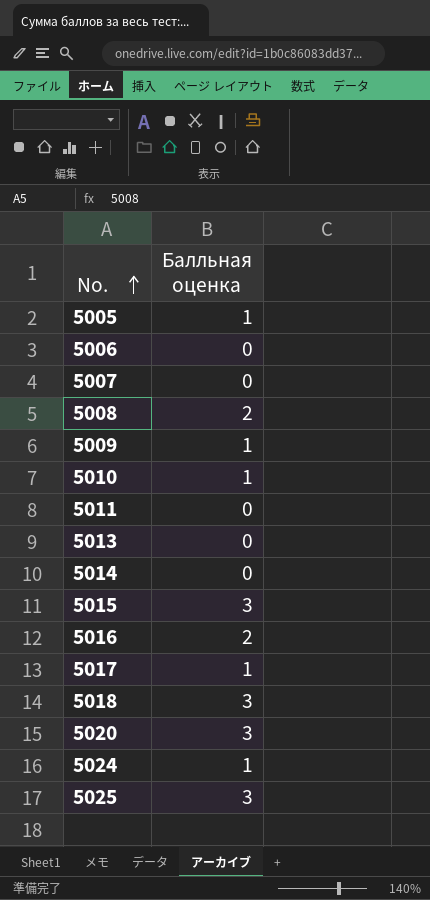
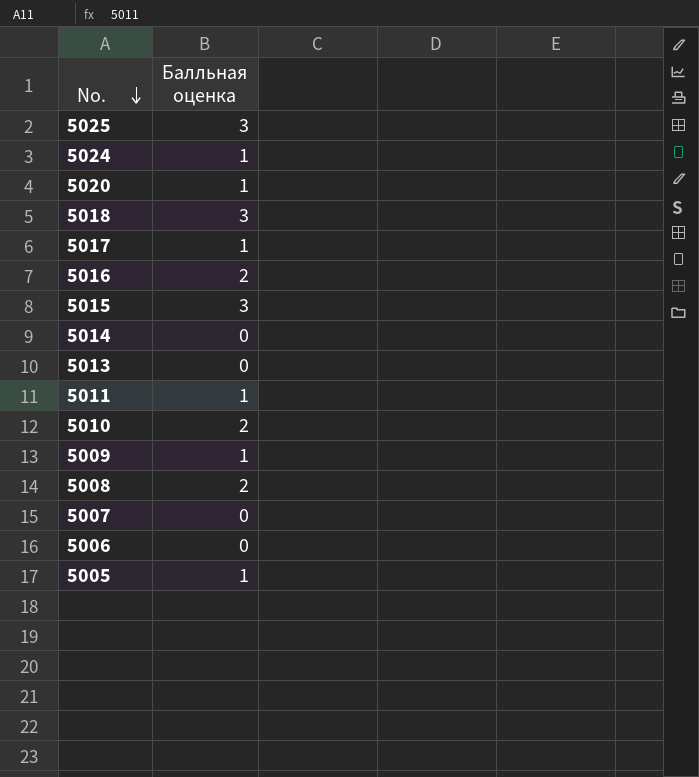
row order: No. ascending -> No. descending
5020 | Балльная оценка: 3 -> 1
5011 | Балльная оценка: 0 -> 1
5010 | Балльная оценка: 1 -> 2

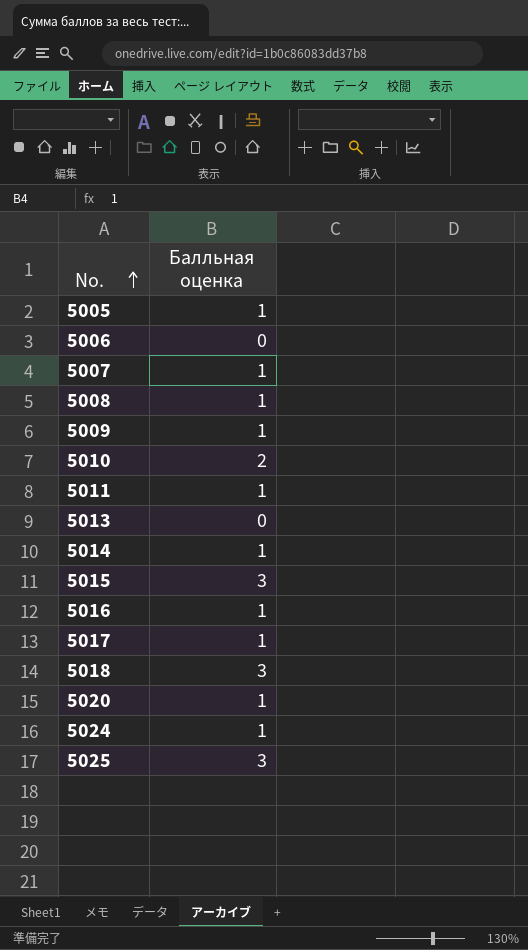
row order: No. descending -> No. ascending
5007 | Балльная оценка: 0 -> 1
5008 | Балльная оценка: 2 -> 1
5014 | Балльная оценка: 0 -> 1
5016 | Балльная оценка: 2 -> 1

